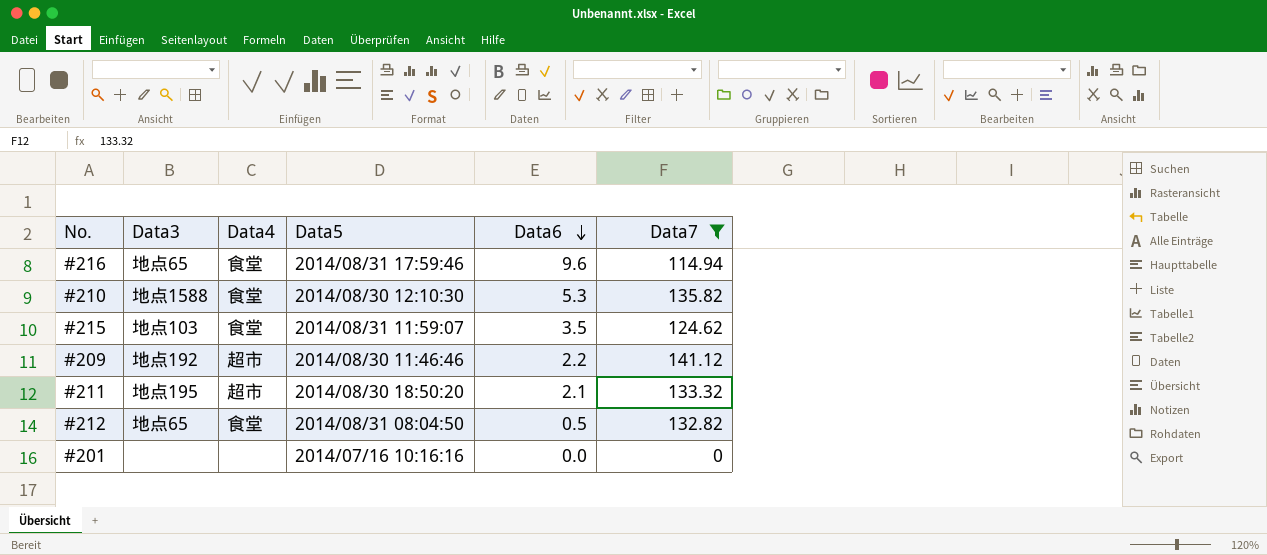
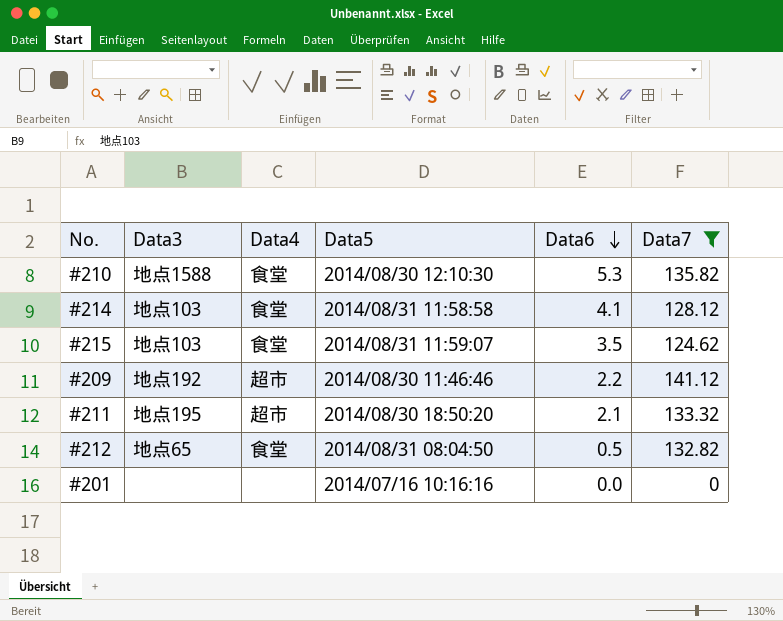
row #216: 地点65 | 食堂 | 2014/08/31 17:59:46 | 9.6 | 114.94 -> none
row #214: none -> 地点103 | 食堂 | 2014/08/31 11:58:58 | 4.1 | 128.12

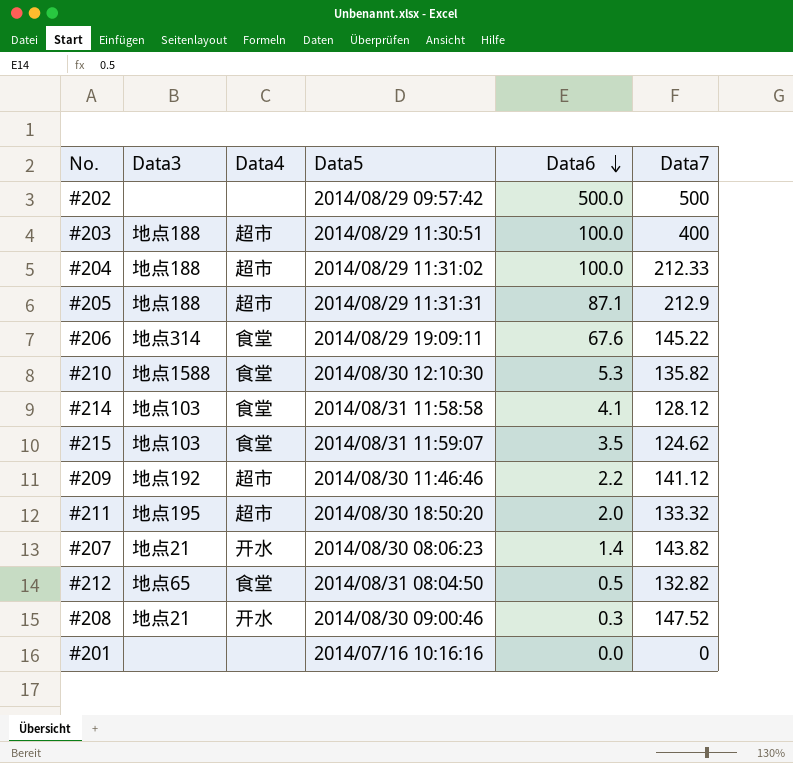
filter: Data7 <= 141.12 -> none
#211 | Data6: 2.1 -> 2.0

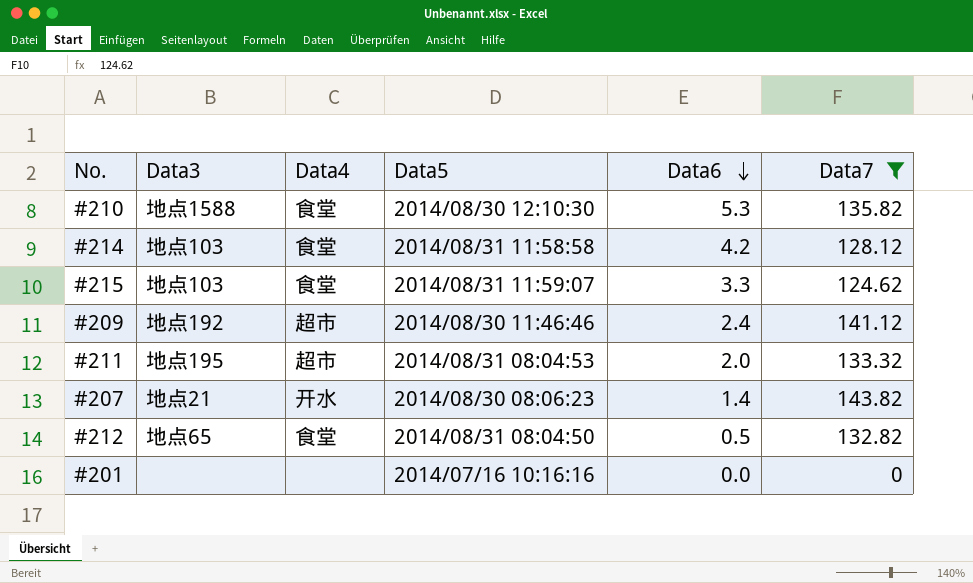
filter: none -> Data7 <= 143.82
#214 | Data6: 4.1 -> 4.2
#215 | Data6: 3.5 -> 3.3
#209 | Data6: 2.2 -> 2.4
#211 | Data5: 2014/08/30 18:50:20 -> 2014/08/31 08:04:53

